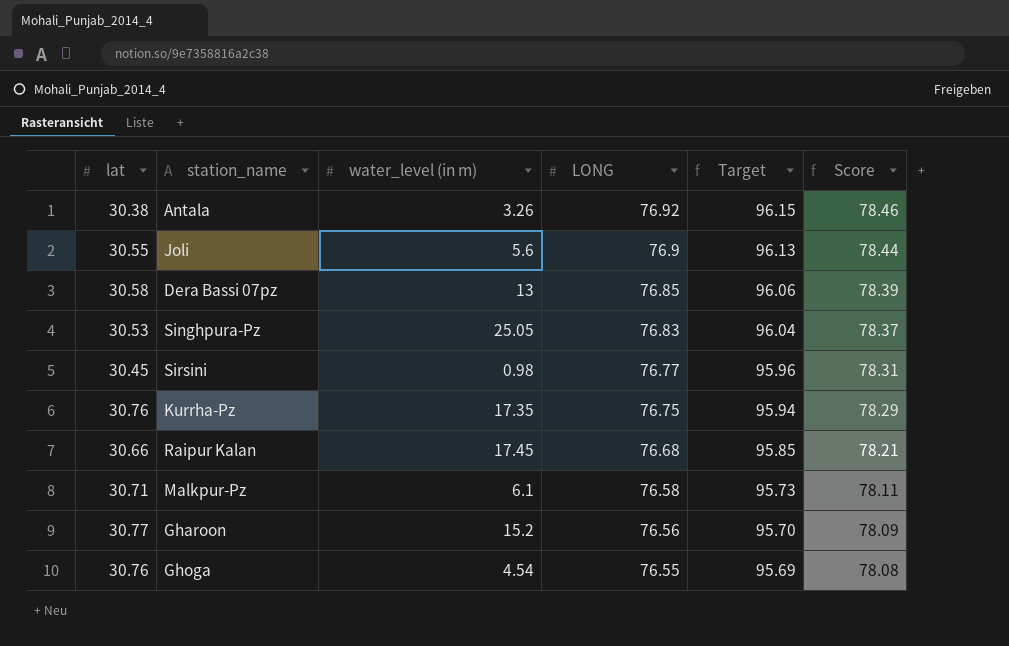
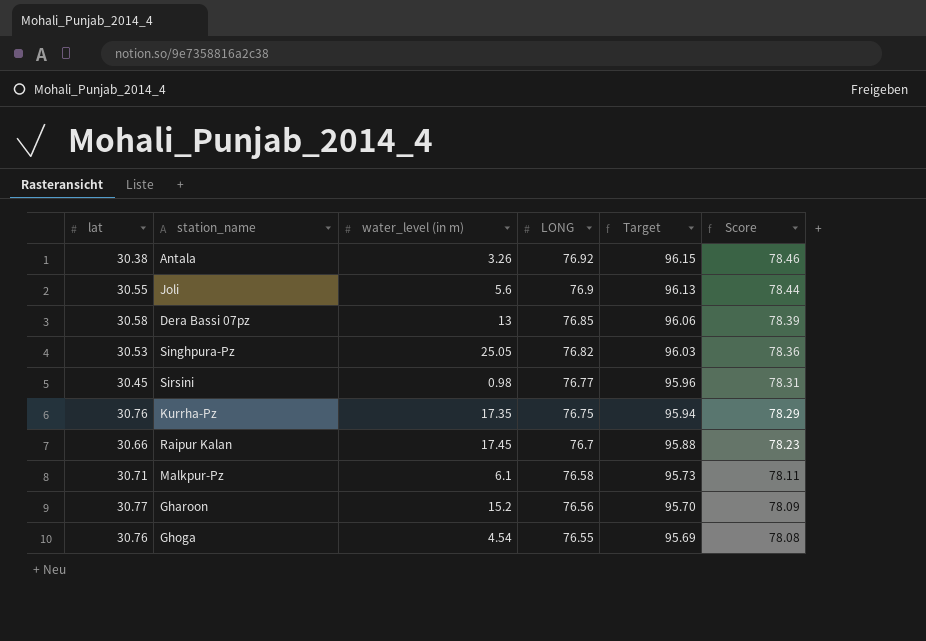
Singhpura-Pz | LONG: 76.83 -> 76.82
Singhpura-Pz | Target: 96.04 -> 96.03
Singhpura-Pz | Score: 78.37 -> 78.36
Raipur Kalan | LONG: 76.68 -> 76.7
Raipur Kalan | Target: 95.85 -> 95.88
Raipur Kalan | Score: 78.21 -> 78.23

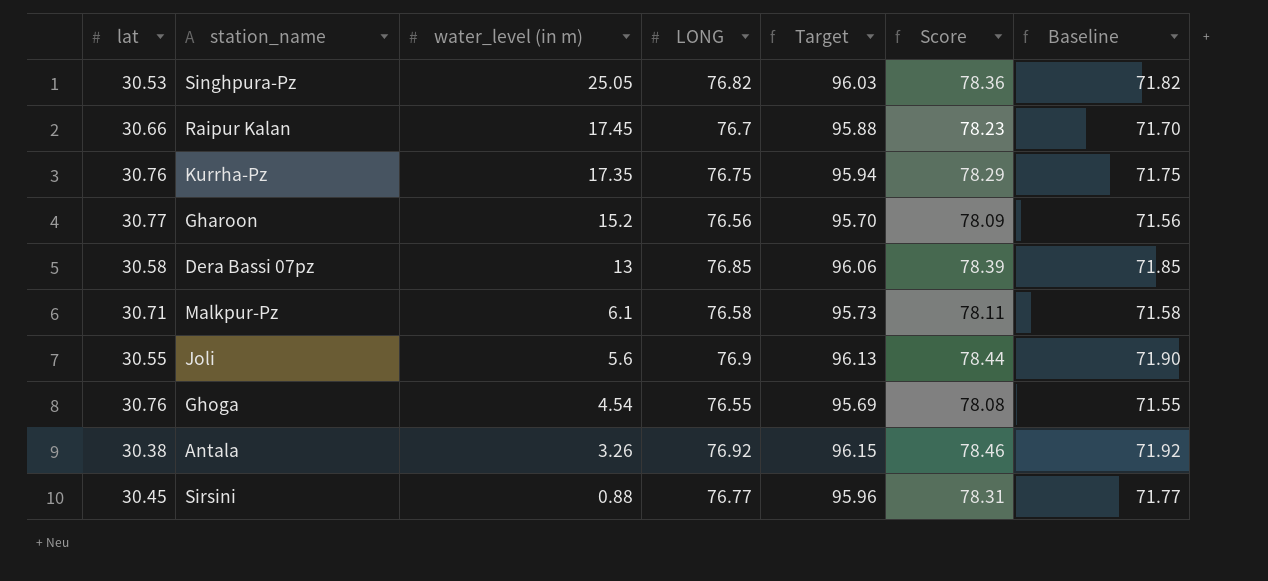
row order: LONG descending -> water_level (in m) descending
column Baseline | formula: none -> [LONG] - 5
Sirsini | water_level (in m): 0.98 -> 0.88

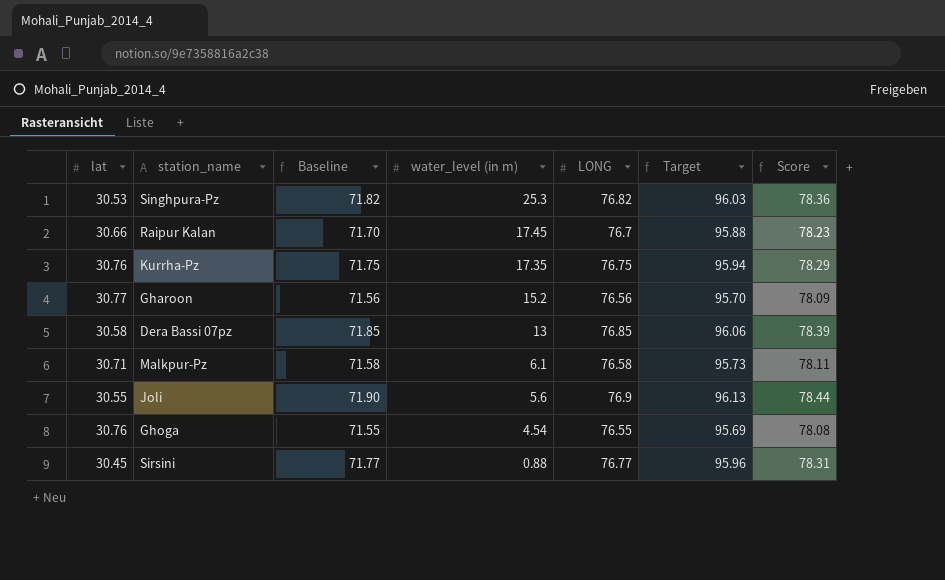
column Baseline | position: 7 -> 3
row Antala: 30.38 | 3.26 | 76.92 | 96.15 | 78.46 | 71.92 -> none
Singhpura-Pz | water_level (in m): 25.05 -> 25.3

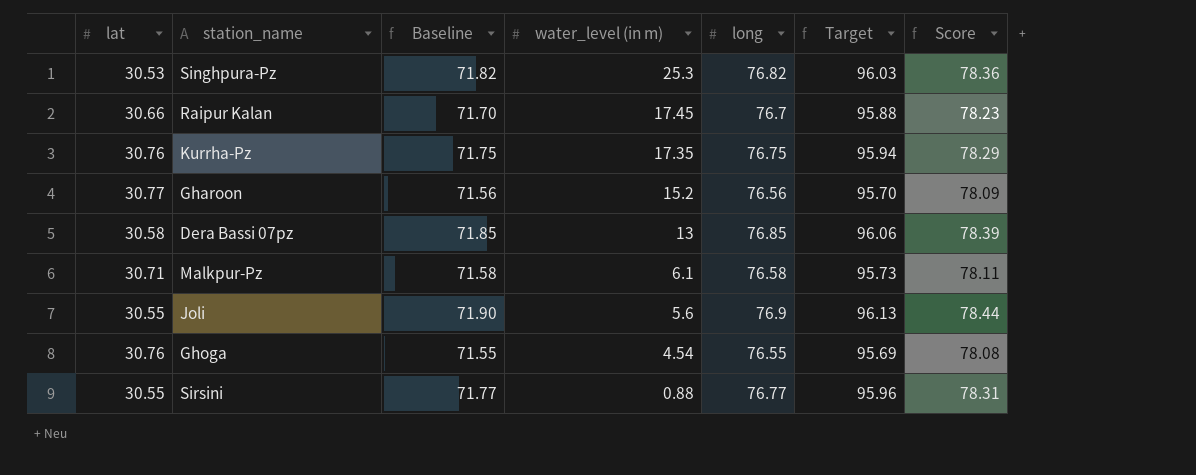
column name: LONG -> long
Sirsini | lat: 30.45 -> 30.55

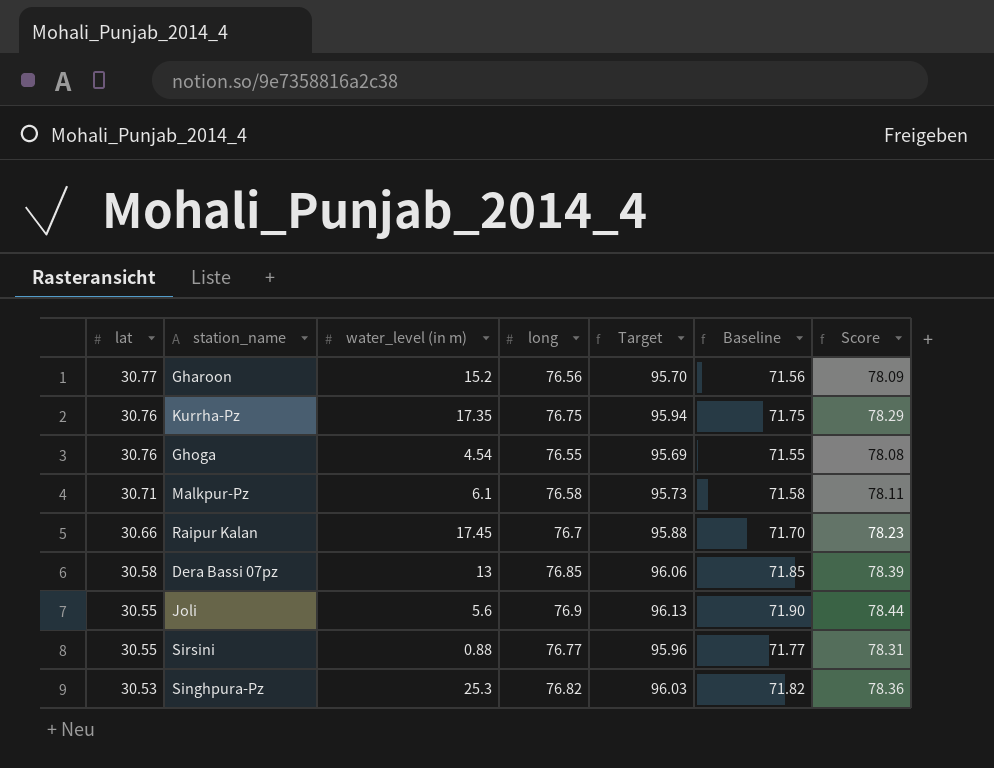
row order: water_level (in m) descending -> lat descending
column Baseline | position: 3 -> 6

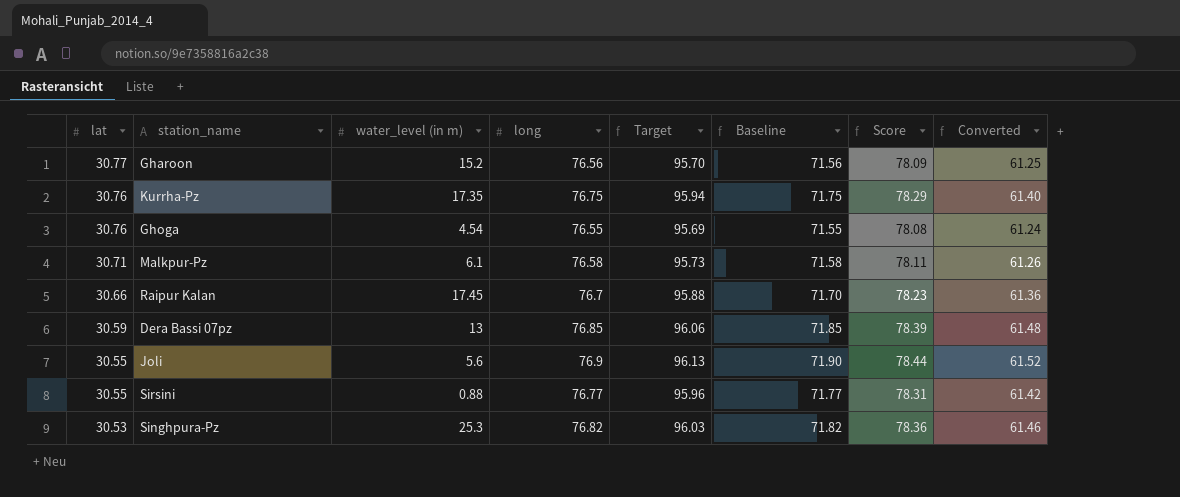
column Converted | formula: none -> [long] * 0.8
Dera Bassi 07pz | lat: 30.58 -> 30.59

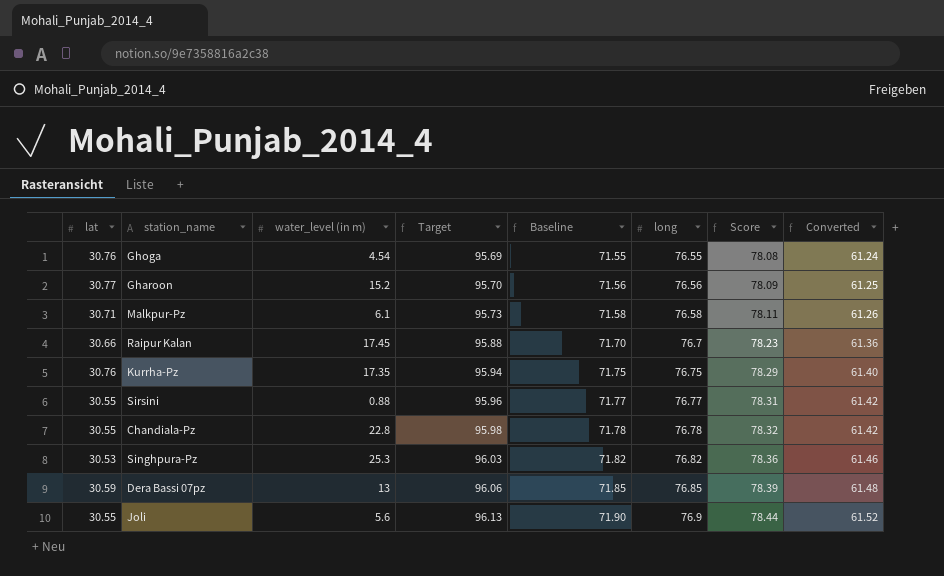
row order: lat descending -> Target ascending
column long | position: 4 -> 6
row Chandiala-Pz: none -> 30.55 | 22.8 | 95.98 | 71.78 | 76.78 | 78.32 | 61.42

